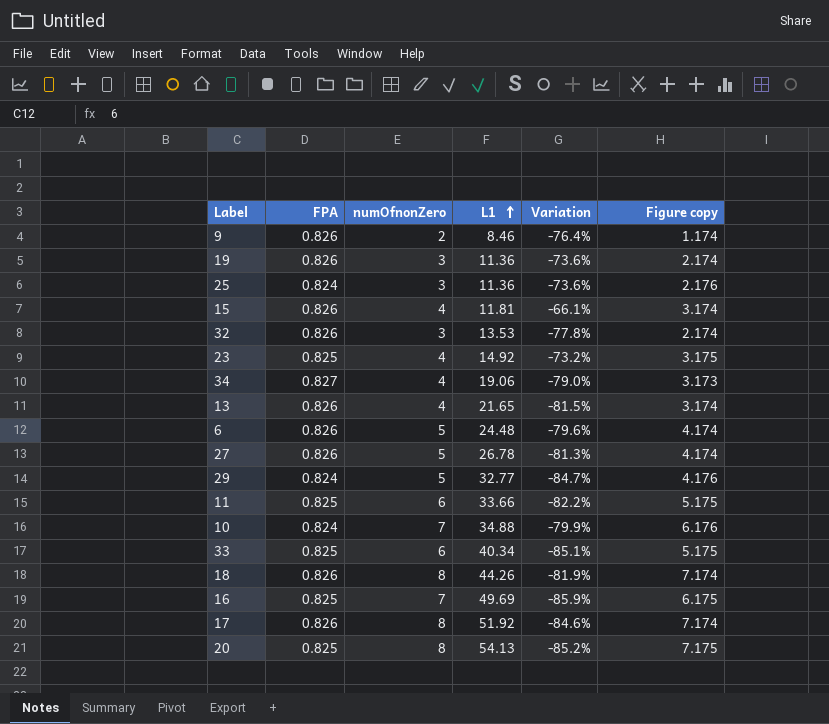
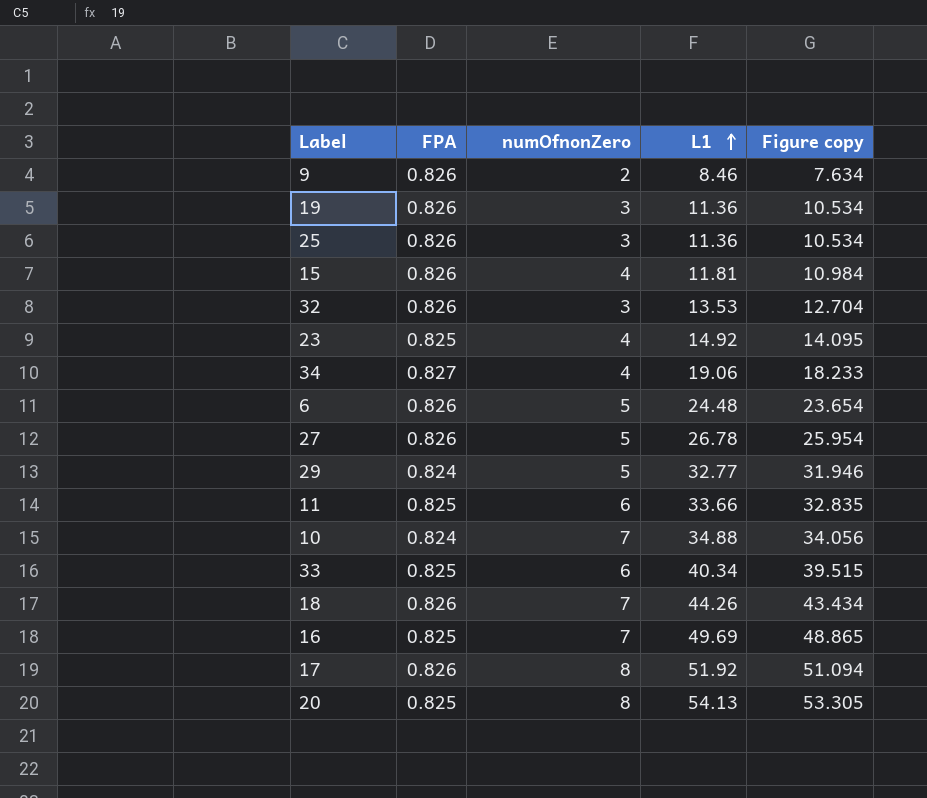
column Variation | formula: ([numOfnonZero] - [L1]) / [L1] -> none
column Figure copy | formula: [numOfnonZero] - [FPA] -> [L1] - [FPA]
row 13: 0.826 | 4 | 21.65 | -81.5% | 3.174 -> none
25 | FPA: 0.824 -> 0.826
18 | numOfnonZero: 8 -> 7

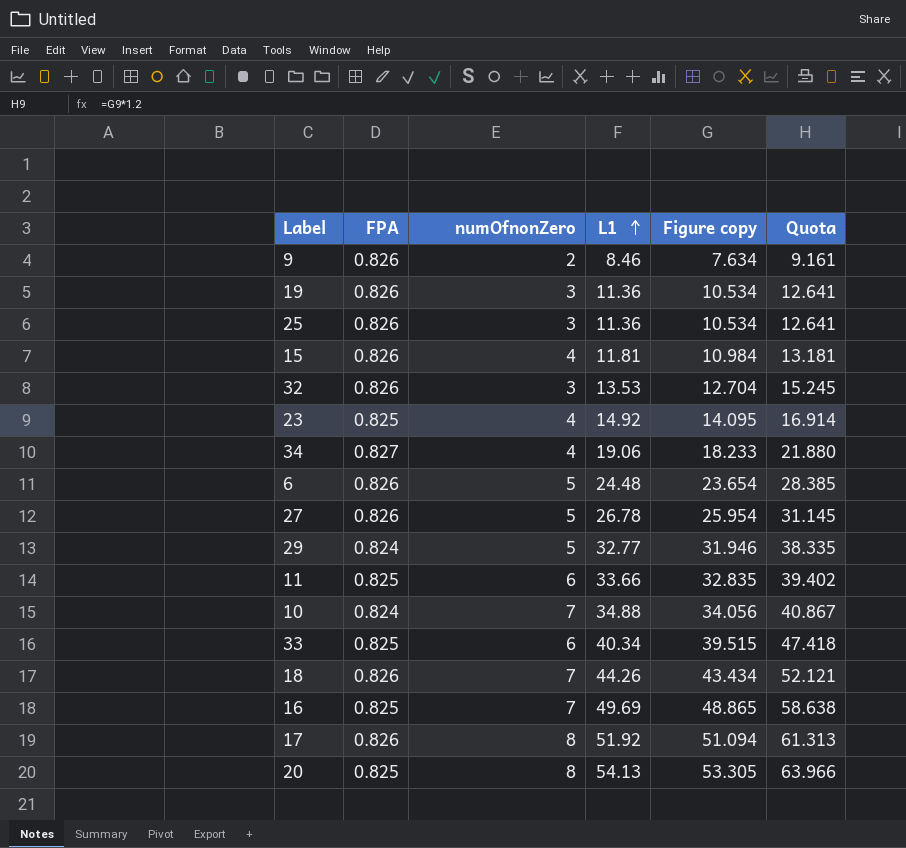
column Quota | formula: none -> [Figure copy] * 1.2

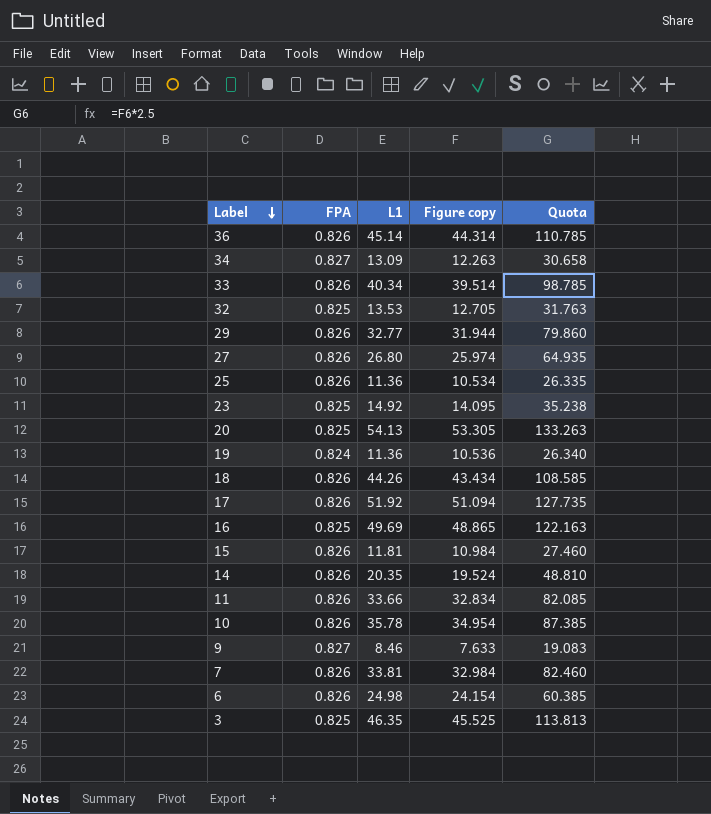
row order: L1 ascending -> Label descending
column numOfnonZero | position: 3 -> none
column Quota | formula: [Figure copy] * 1.2 -> [Figure copy] * 2.5
row 36: none -> 0.826 | 45.14 | 44.314 | 110.785
34 | L1: 19.06 -> 13.09
34 | Figure copy: 18.233 -> 12.263
33 | FPA: 0.825 -> 0.826
33 | Figure copy: 39.515 -> 39.514
32 | FPA: 0.826 -> 0.825
32 | Figure copy: 12.704 -> 12.705
29 | FPA: 0.824 -> 0.826
29 | Figure copy: 31.946 -> 31.944
27 | L1: 26.78 -> 26.80
27 | Figure copy: 25.954 -> 25.974
19 | FPA: 0.826 -> 0.824
19 | Figure copy: 10.534 -> 10.536
row 14: none -> 0.826 | 20.35 | 19.524 | 48.810
11 | FPA: 0.825 -> 0.826
11 | Figure copy: 32.835 -> 32.834
10 | FPA: 0.824 -> 0.826
10 | L1: 34.88 -> 35.78
10 | Figure copy: 34.056 -> 34.954
9 | FPA: 0.826 -> 0.827
9 | Figure copy: 7.634 -> 7.633
row 7: none -> 0.826 | 33.81 | 32.984 | 82.460
6 | L1: 24.48 -> 24.98
6 | Figure copy: 23.654 -> 24.154
row 3: none -> 0.825 | 46.35 | 45.525 | 113.813

